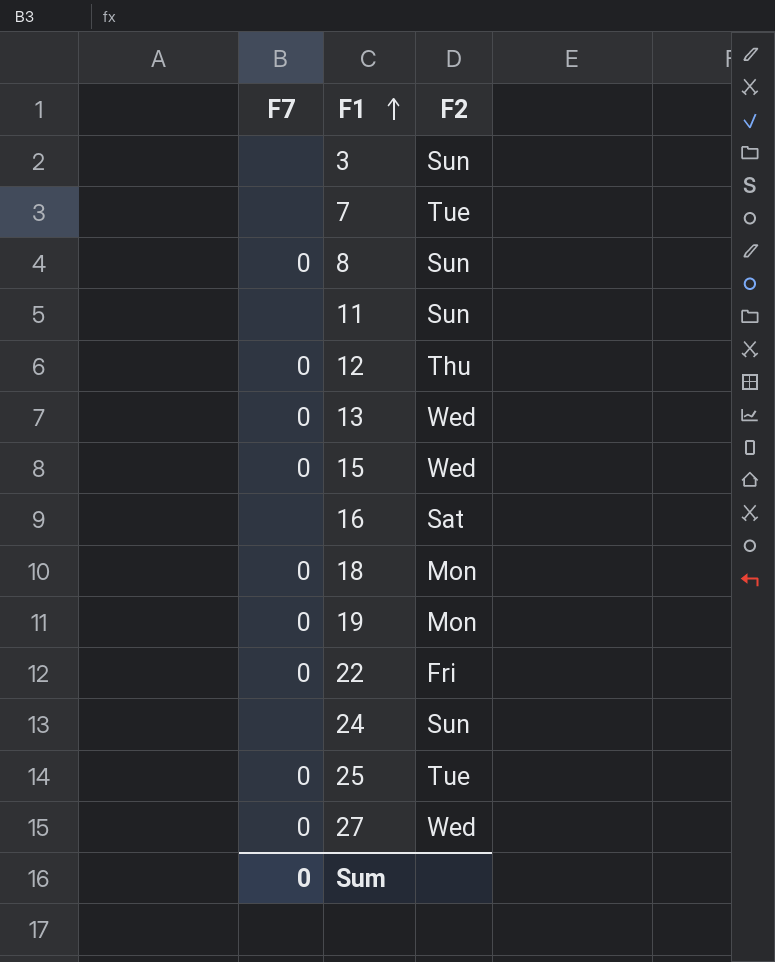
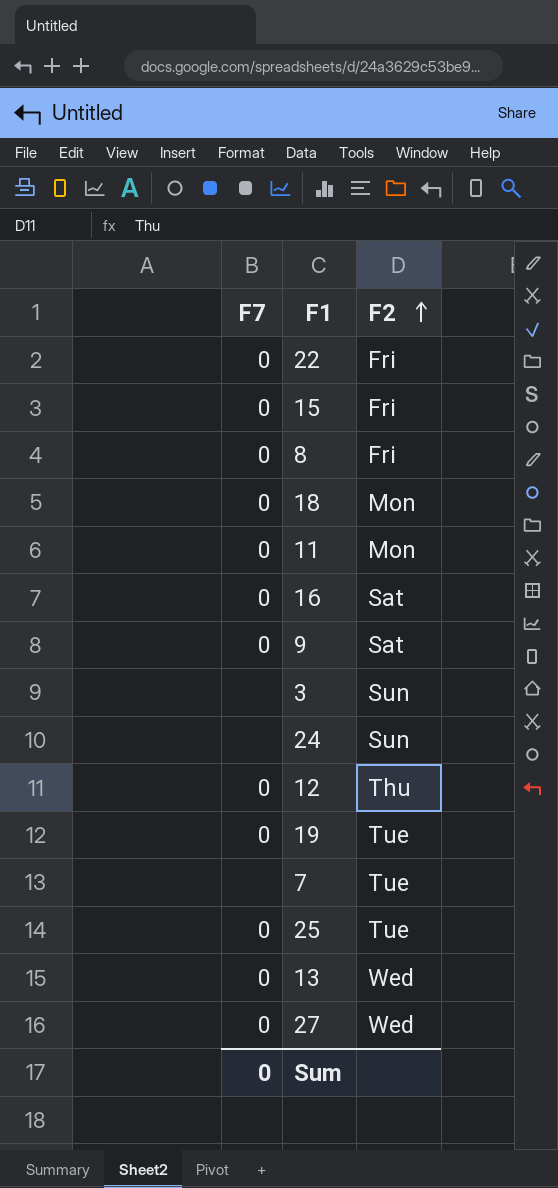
row order: F1 ascending -> F2 ascending
15 | F2: Wed -> Fri
8 | F2: Sun -> Fri
11 | F7: none -> 0
11 | F2: Sun -> Mon
16 | F7: none -> 0
row 9: none -> 0 | Sat
19 | F2: Mon -> Tue

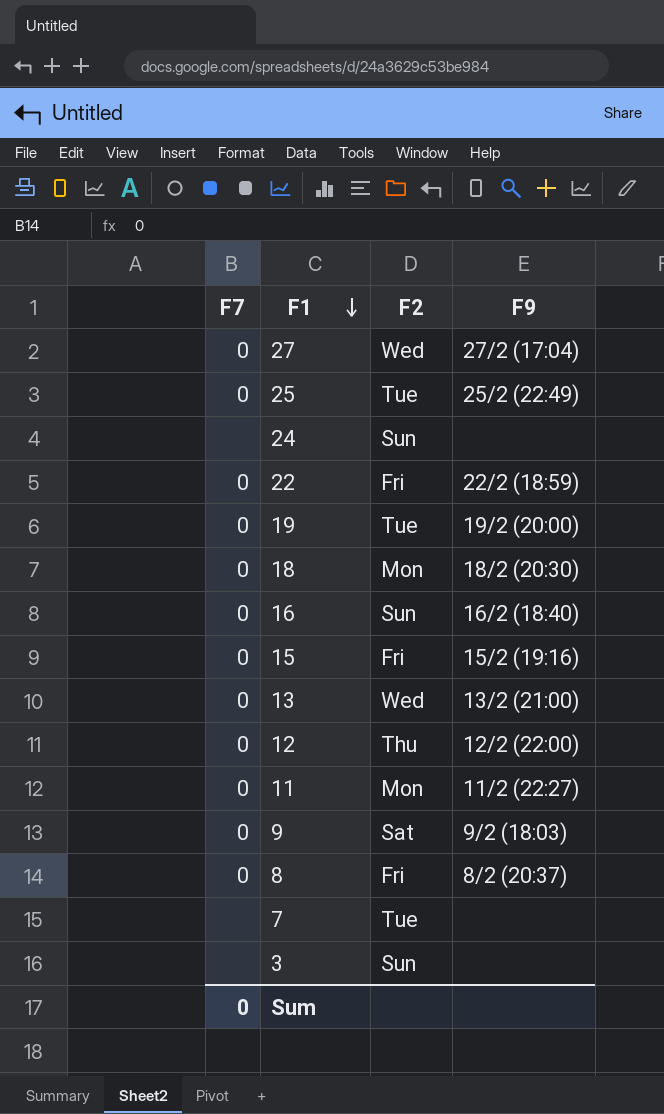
row order: F2 ascending -> F1 descending
column F9 | position: none -> 4
16 | F2: Sat -> Sun

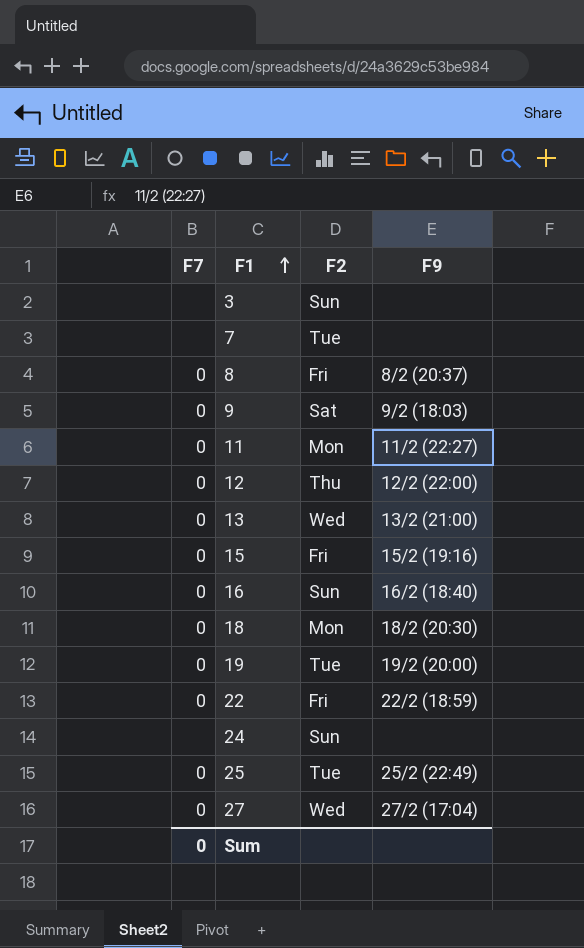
row order: F1 descending -> F1 ascending

